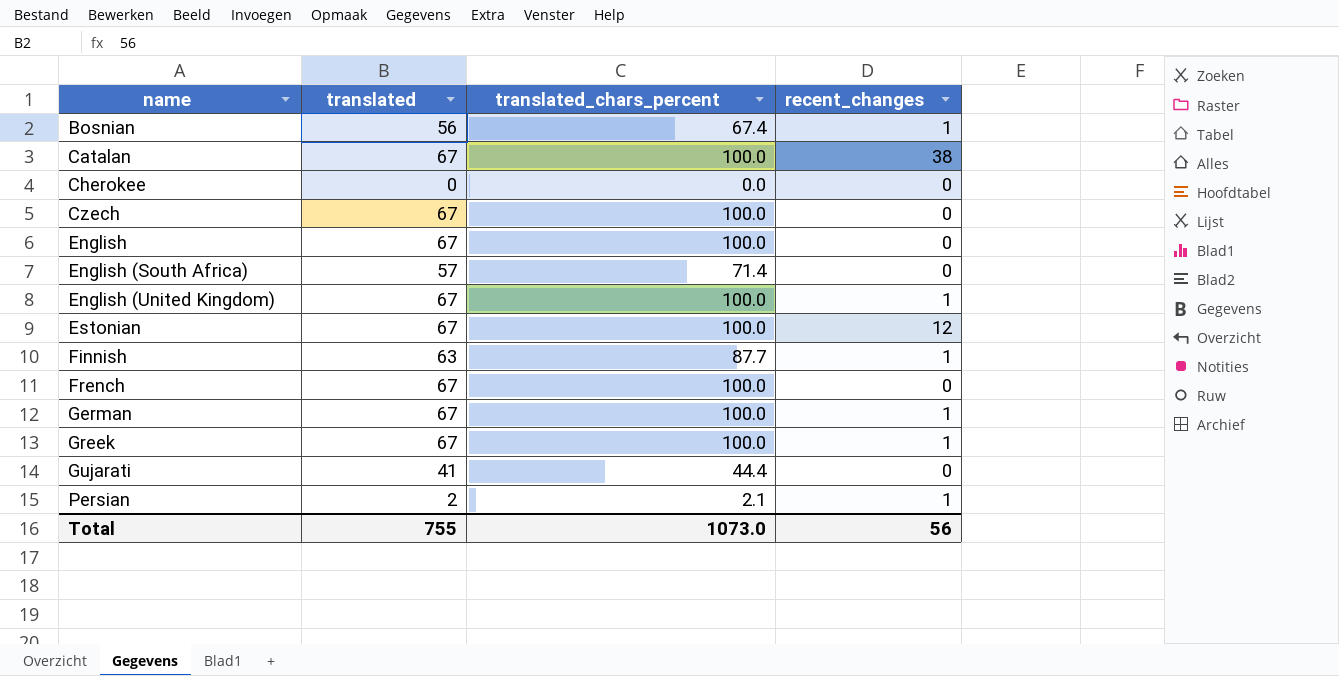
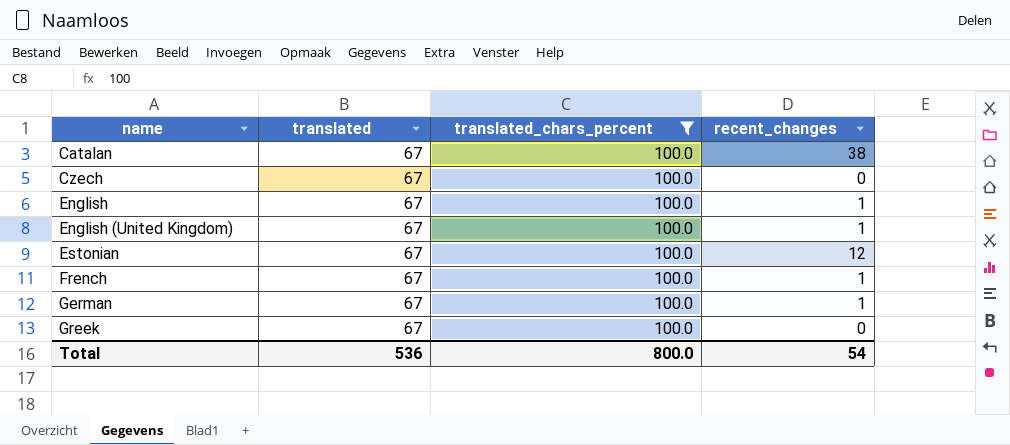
filter: none -> translated_chars_percent = 100.0
English | recent_changes: 0 -> 1
French | recent_changes: 0 -> 1
Greek | recent_changes: 1 -> 0
Total | translated: 755 -> 536
Total | translated_chars_percent: 1073.0 -> 800.0
Total | recent_changes: 56 -> 54

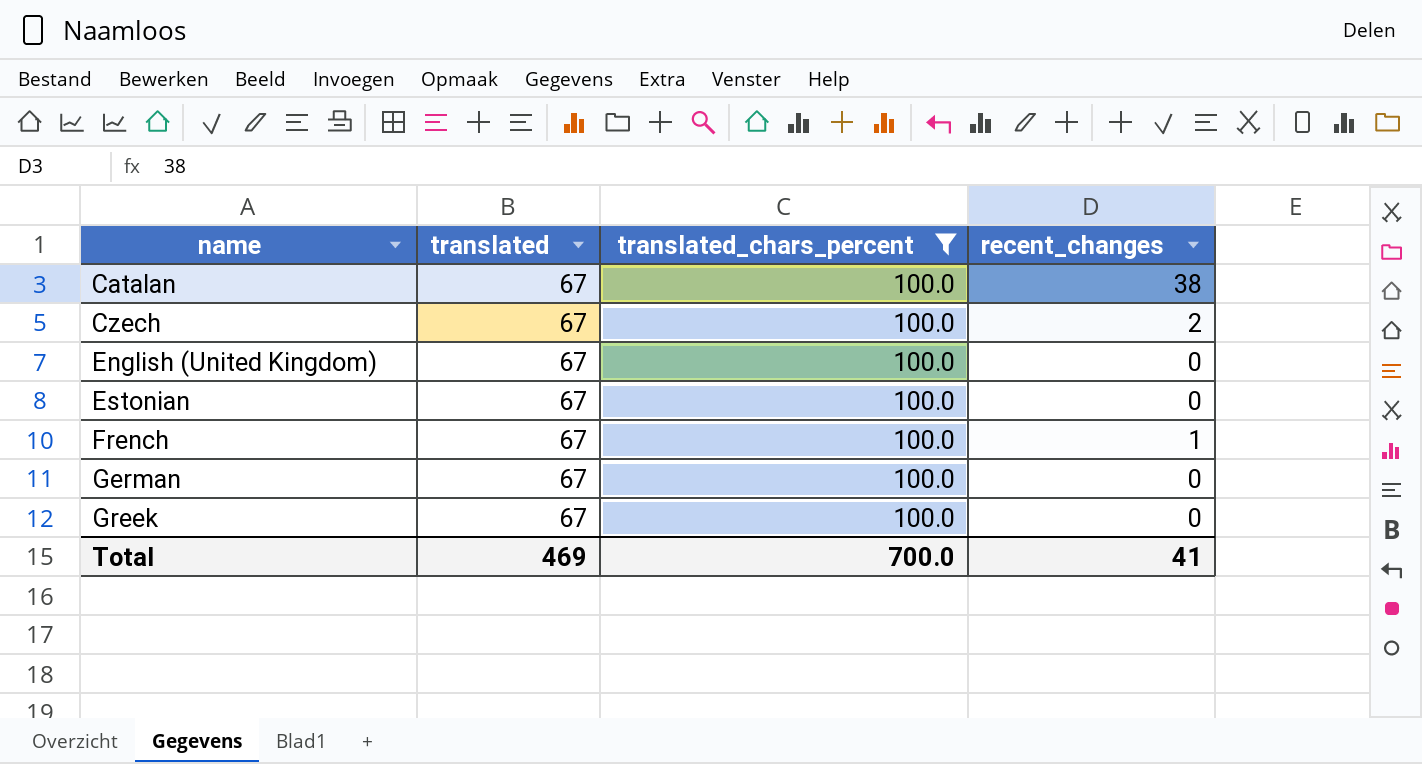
row English: 67 | 100.0 | 1 -> none
Czech | recent_changes: 0 -> 2
English (United Kingdom) | recent_changes: 1 -> 0
Estonian | recent_changes: 12 -> 0
German | recent_changes: 1 -> 0
Total | translated: 536 -> 469
Total | translated_chars_percent: 800.0 -> 700.0
Total | recent_changes: 54 -> 41

